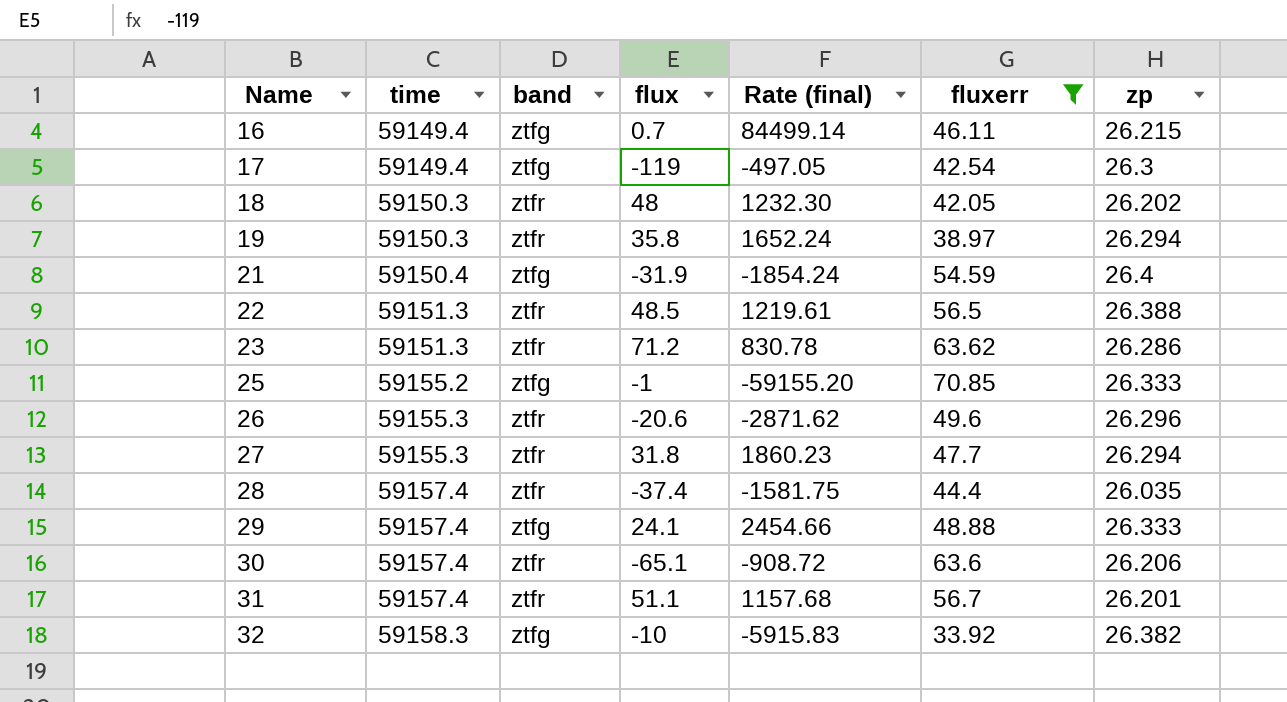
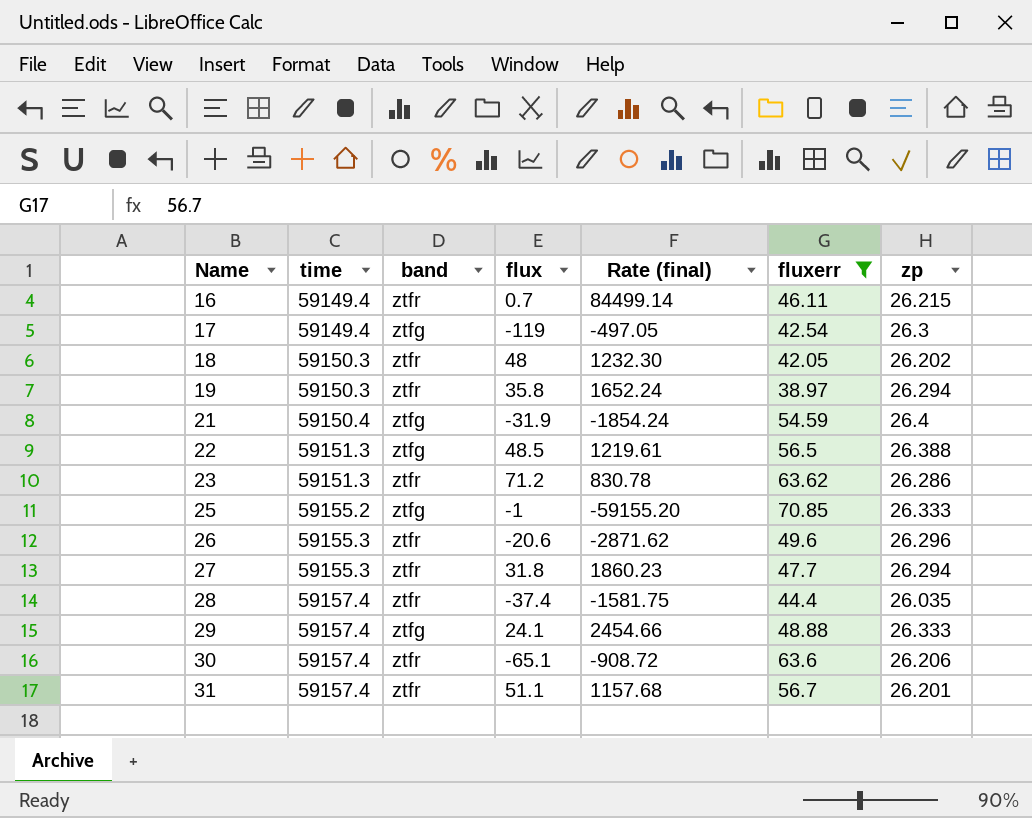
row 32: 59158.3 | ztfg | -10 | -5915.83 | 33.92 | 26.382 -> none
16 | band: ztfg -> ztfr
22 | band: ztfr -> ztfg

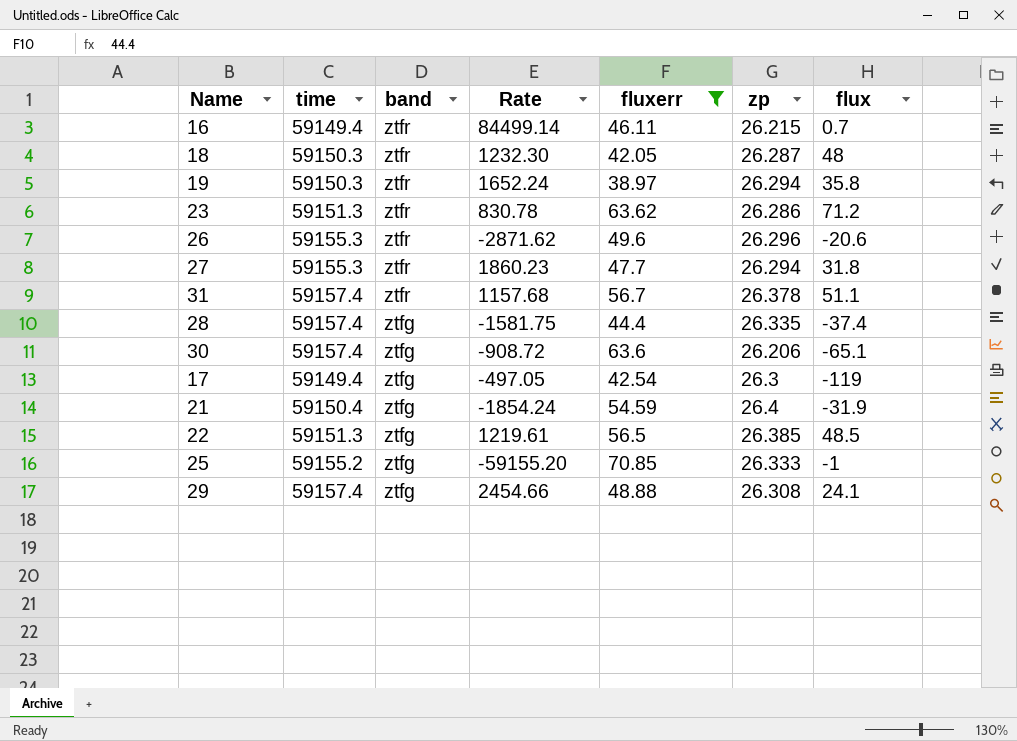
row order: Name ascending -> band descending
column name: Rate (final) -> Rate
column flux | position: 4 -> 7
18 | zp: 26.202 -> 26.287
31 | zp: 26.201 -> 26.378
28 | band: ztfr -> ztfg
28 | zp: 26.035 -> 26.335
30 | band: ztfr -> ztfg
22 | zp: 26.388 -> 26.385
29 | zp: 26.333 -> 26.308

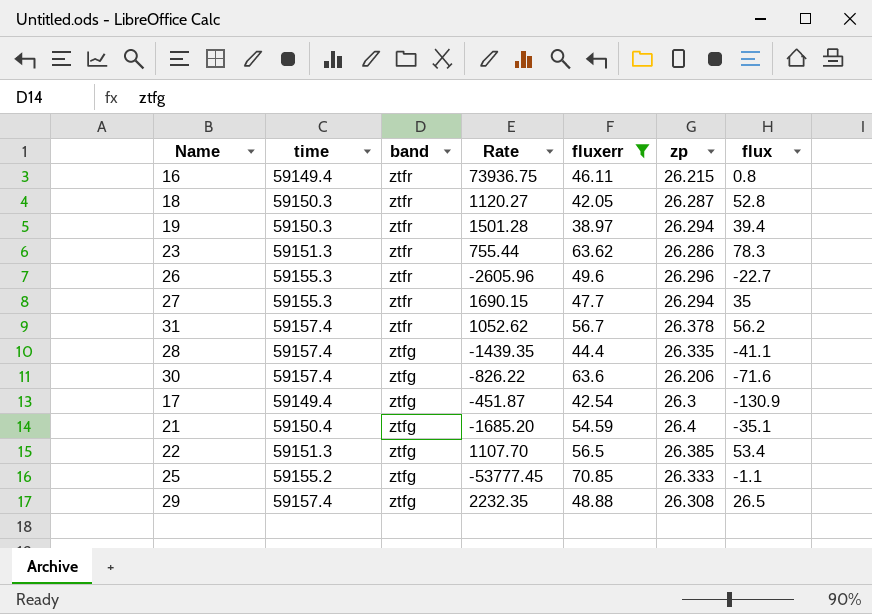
16 | Rate: 84499.14 -> 73936.75
16 | flux: 0.7 -> 0.8
18 | Rate: 1232.30 -> 1120.27
18 | flux: 48 -> 52.8
19 | Rate: 1652.24 -> 1501.28
19 | flux: 35.8 -> 39.4
23 | Rate: 830.78 -> 755.44
23 | flux: 71.2 -> 78.3
26 | Rate: -2871.62 -> -2605.96
26 | flux: -20.6 -> -22.7
27 | Rate: 1860.23 -> 1690.15
27 | flux: 31.8 -> 35
31 | Rate: 1157.68 -> 1052.62
31 | flux: 51.1 -> 56.2
28 | Rate: -1581.75 -> -1439.35
28 | flux: -37.4 -> -41.1
30 | Rate: -908.72 -> -826.22
30 | flux: -65.1 -> -71.6
17 | Rate: -497.05 -> -451.87
17 | flux: -119 -> -130.9
21 | Rate: -1854.24 -> -1685.20
21 | flux: -31.9 -> -35.1
22 | Rate: 1219.61 -> 1107.70
22 | flux: 48.5 -> 53.4
25 | Rate: -59155.20 -> -53777.45
25 | flux: -1 -> -1.1
29 | Rate: 2454.66 -> 2232.35
29 | flux: 24.1 -> 26.5

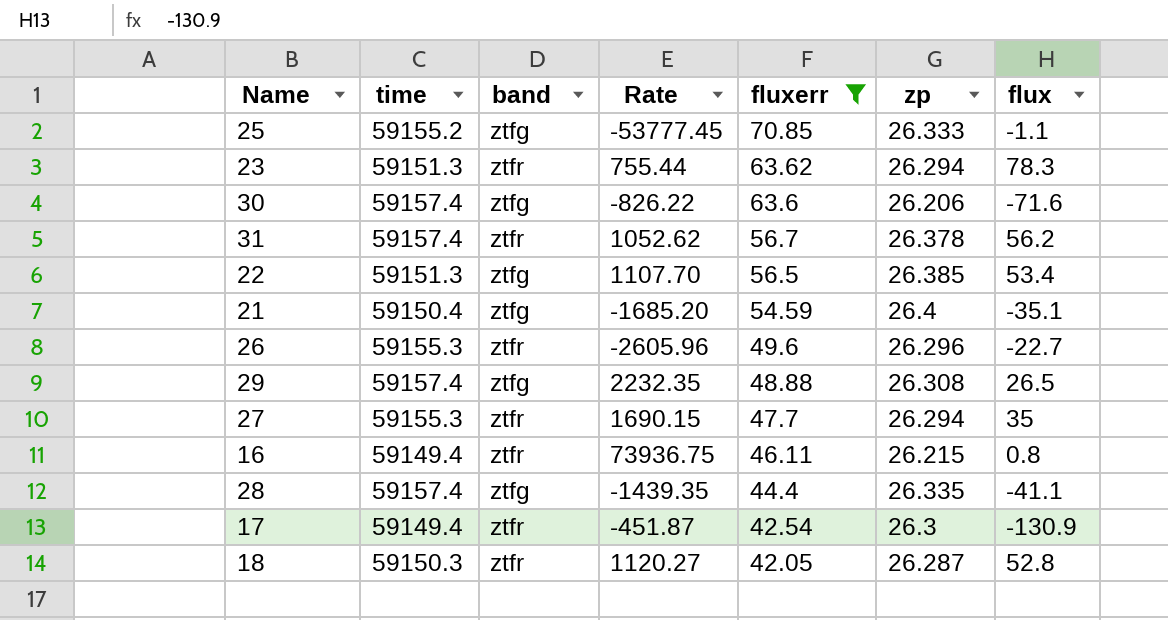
row order: band descending -> fluxerr descending
row 19: 59150.3 | ztfr | 1501.28 | 38.97 | 26.294 | 39.4 -> none
23 | zp: 26.286 -> 26.294
17 | band: ztfg -> ztfr

